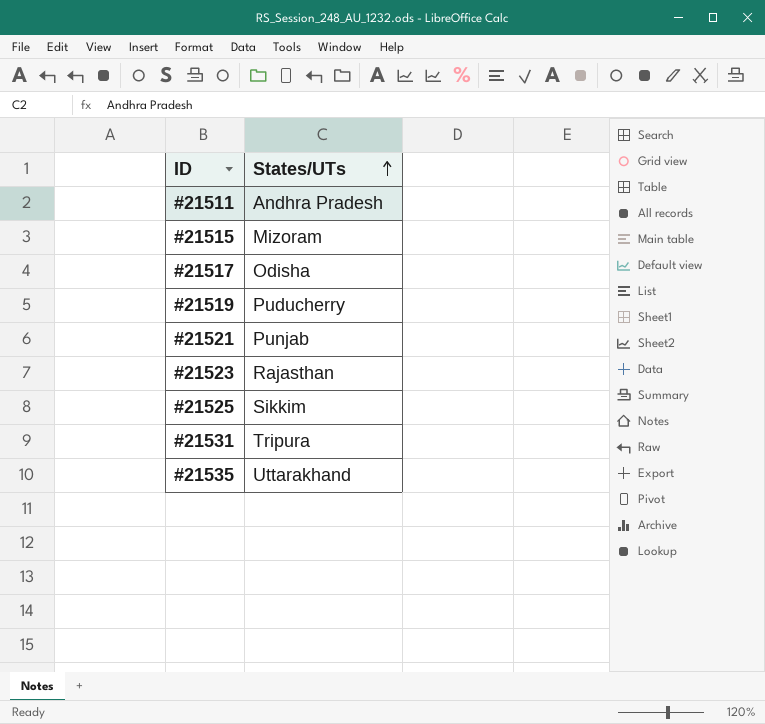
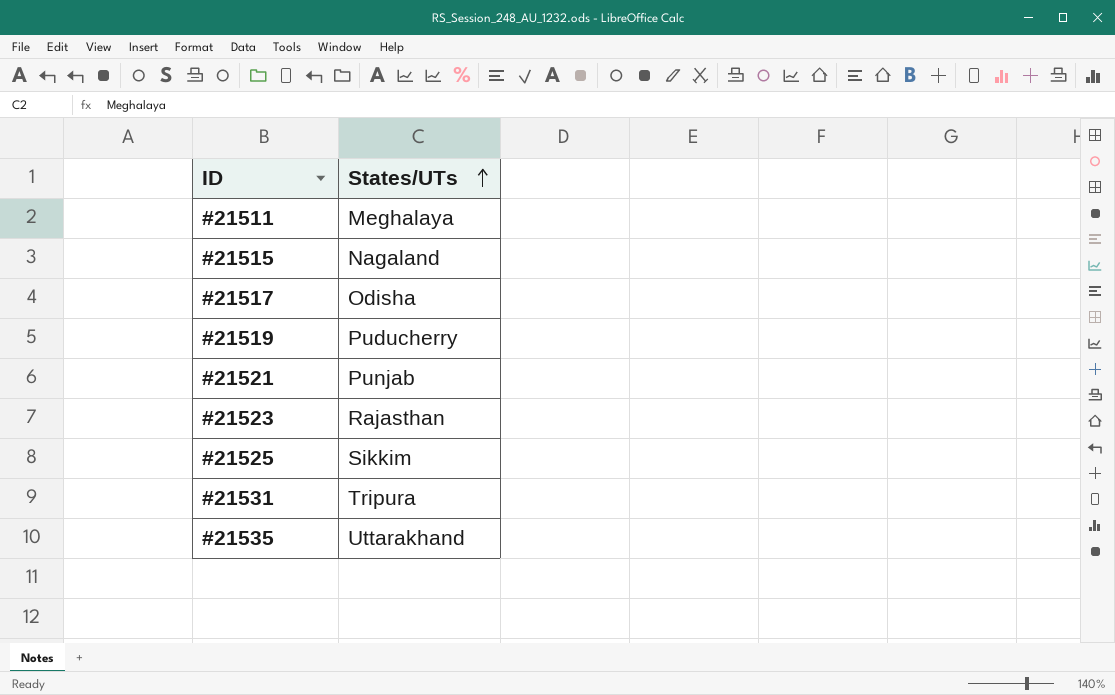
#21511 | States/UTs: Andhra Pradesh -> Meghalaya
#21515 | States/UTs: Mizoram -> Nagaland

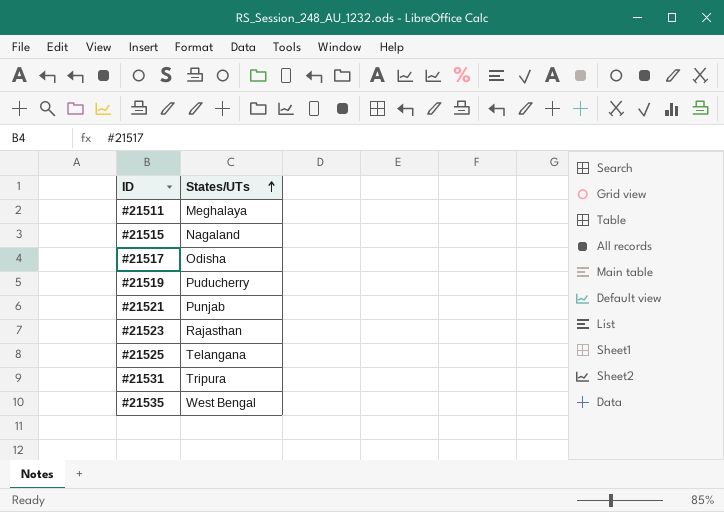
#21525 | States/UTs: Sikkim -> Telangana
#21535 | States/UTs: Uttarakhand -> West Bengal

